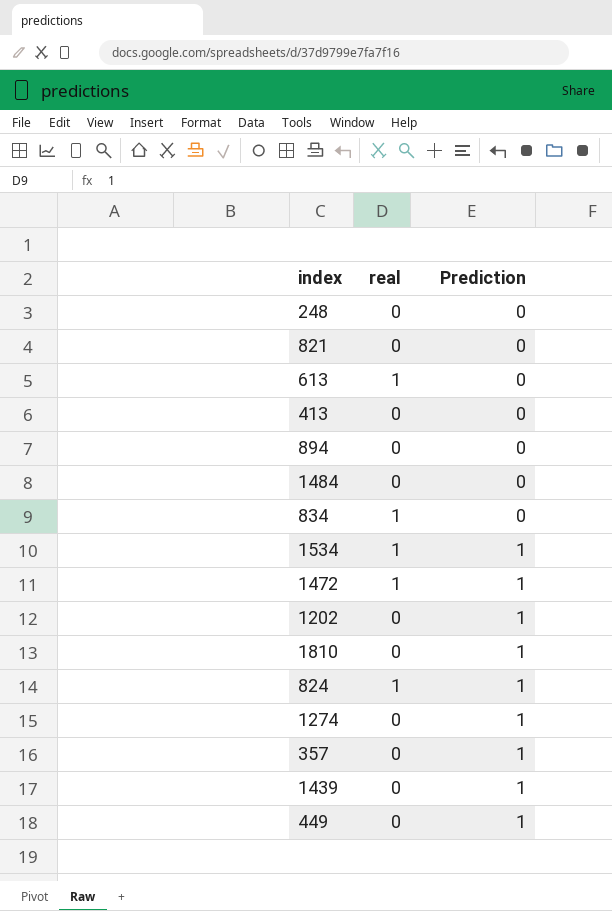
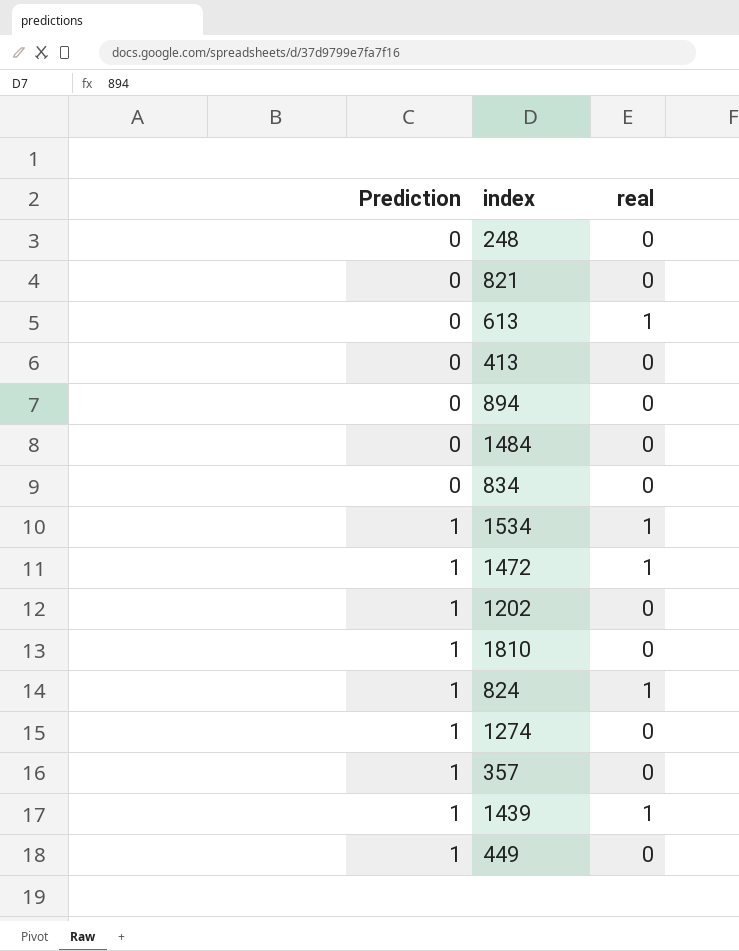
column Prediction | position: 3 -> 1
834 | real: 1 -> 0
1439 | real: 0 -> 1

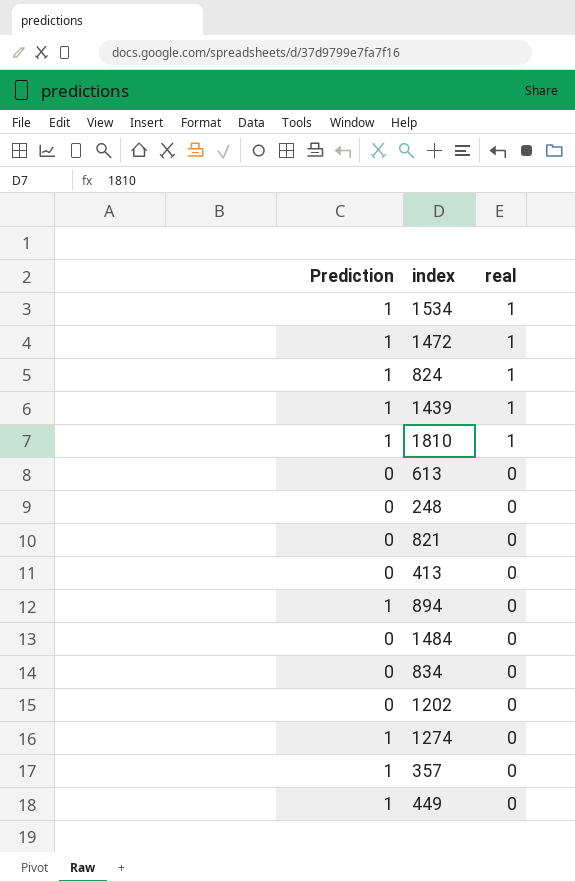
row order: Prediction ascending -> real descending
1810 | real: 0 -> 1
613 | real: 1 -> 0
894 | Prediction: 0 -> 1
1202 | Prediction: 1 -> 0

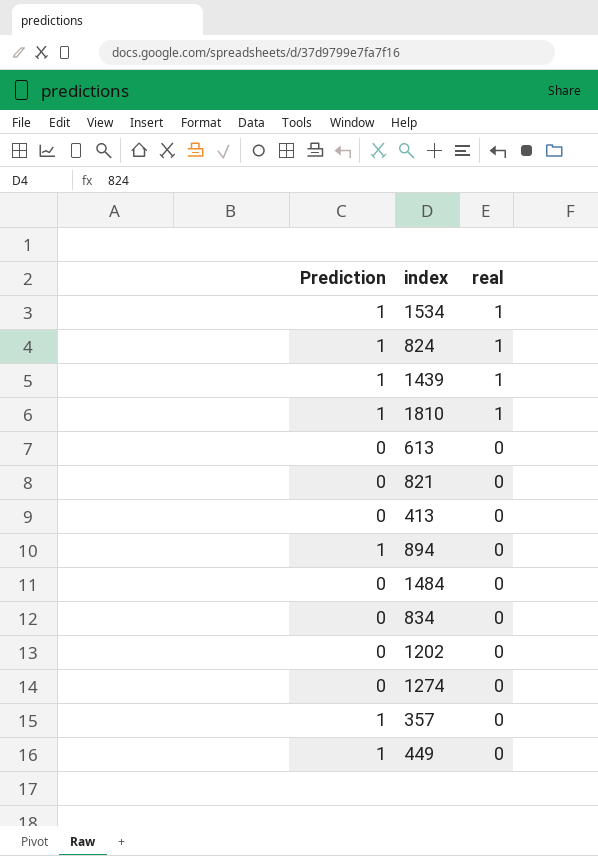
row 1472: 1 | 1 -> none
row 248: 0 | 0 -> none
1274 | Prediction: 1 -> 0

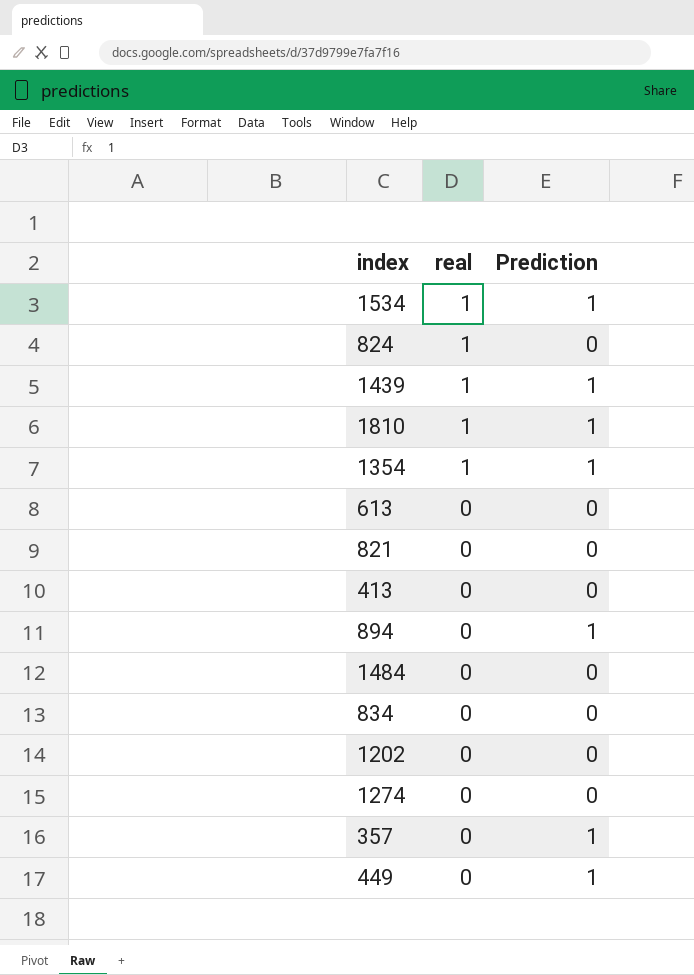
column Prediction | position: 1 -> 3
824 | Prediction: 1 -> 0
row 1354: none -> 1 | 1

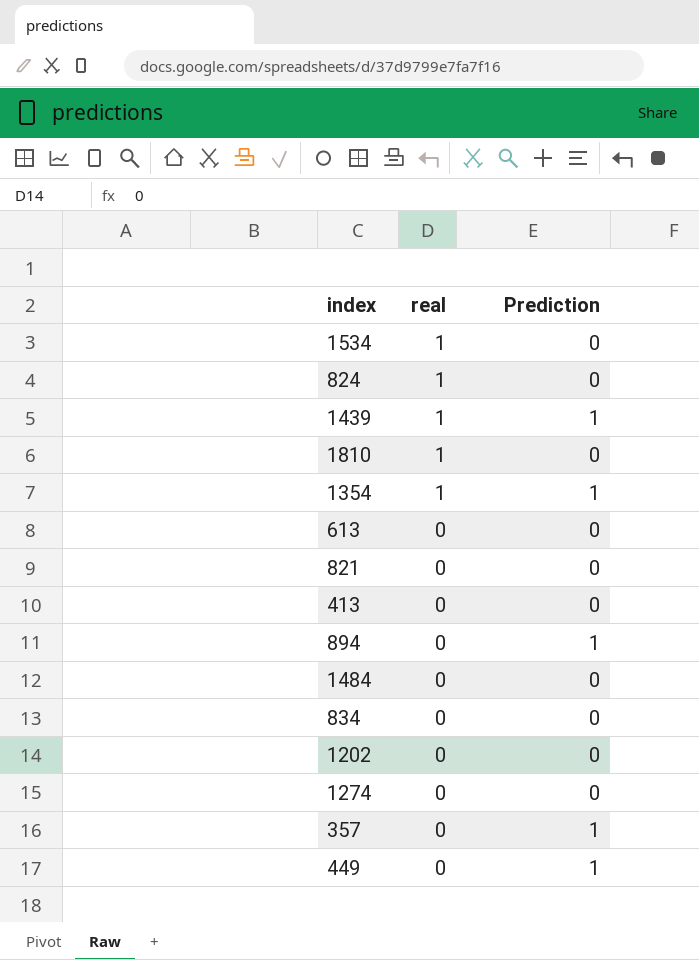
1534 | Prediction: 1 -> 0
1810 | Prediction: 1 -> 0

